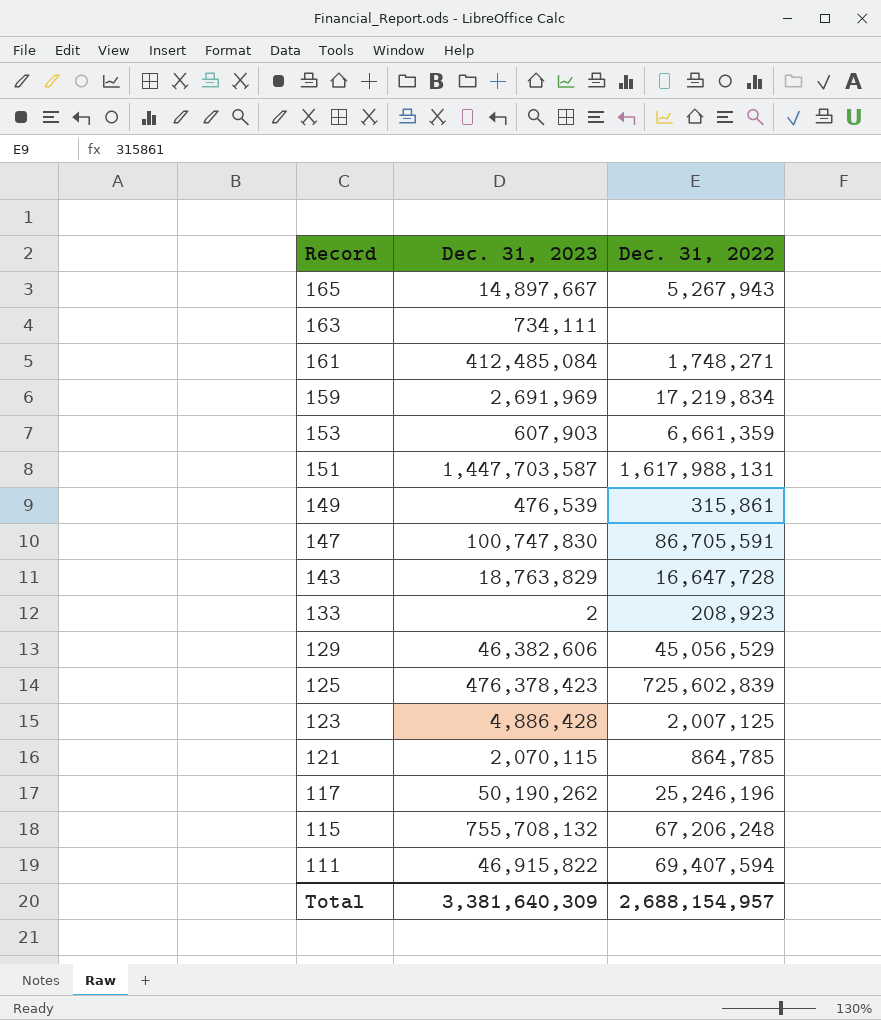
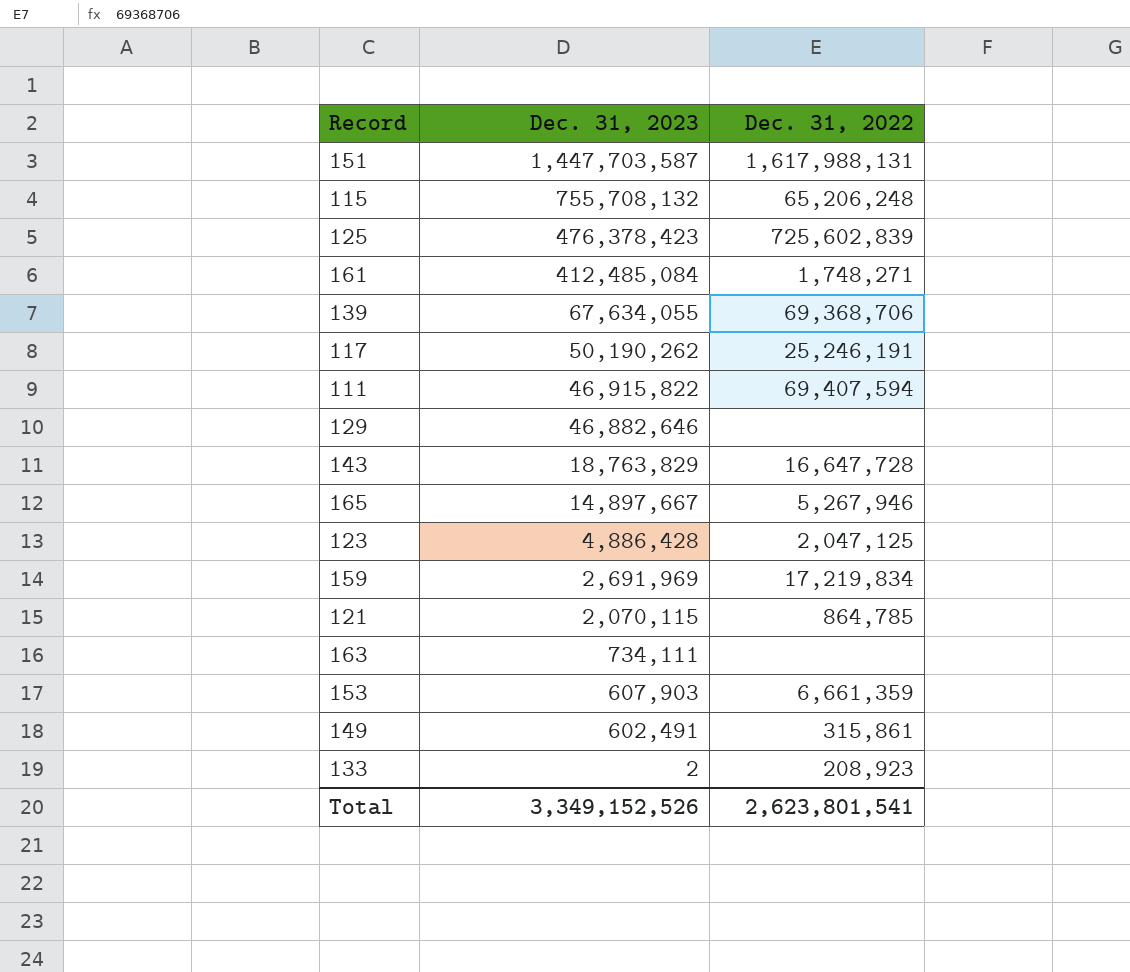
row order: Record descending -> Dec. 31, 2023 descending
row 147: 100,747,830 | 86,705,591 -> none
115 | Dec. 31, 2022: 67,206,248 -> 65,206,248
row 139: none -> 67,634,055 | 69,368,706
117 | Dec. 31, 2022: 25,246,196 -> 25,246,191
129 | Dec. 31, 2023: 46,382,606 -> 46,882,646
129 | Dec. 31, 2022: 45,056,529 -> none
165 | Dec. 31, 2022: 5,267,943 -> 5,267,946
123 | Dec. 31, 2022: 2,007,125 -> 2,047,125
149 | Dec. 31, 2023: 476,539 -> 602,491
Total | Dec. 31, 2023: 3,381,640,309 -> 3,349,152,526
Total | Dec. 31, 2022: 2,688,154,957 -> 2,623,801,541

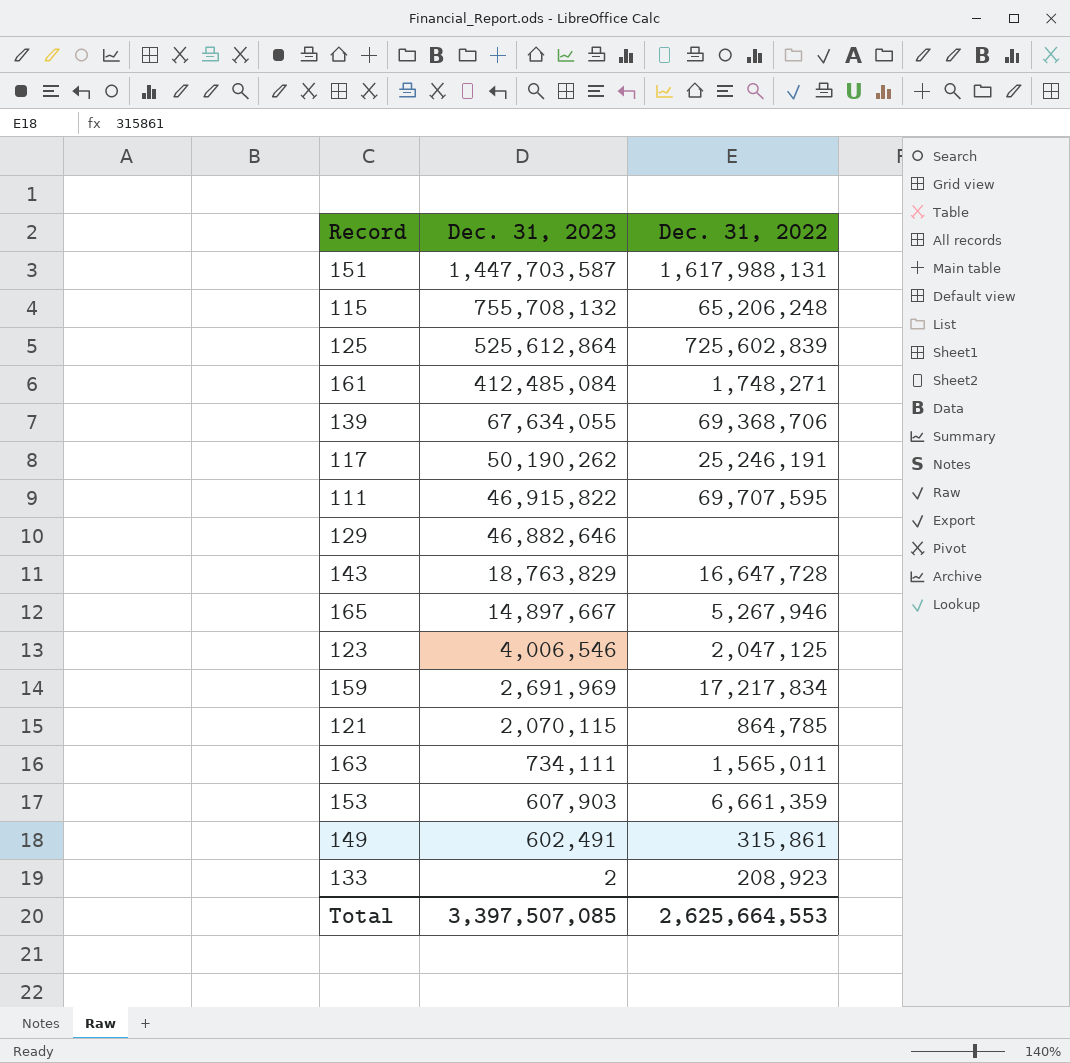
125 | Dec. 31, 2023: 476,378,423 -> 525,612,864
111 | Dec. 31, 2022: 69,407,594 -> 69,707,595
123 | Dec. 31, 2023: 4,886,428 -> 4,006,546
159 | Dec. 31, 2022: 17,219,834 -> 17,217,834
163 | Dec. 31, 2022: none -> 1,565,011
Total | Dec. 31, 2023: 3,349,152,526 -> 3,397,507,085
Total | Dec. 31, 2022: 2,623,801,541 -> 2,625,664,553

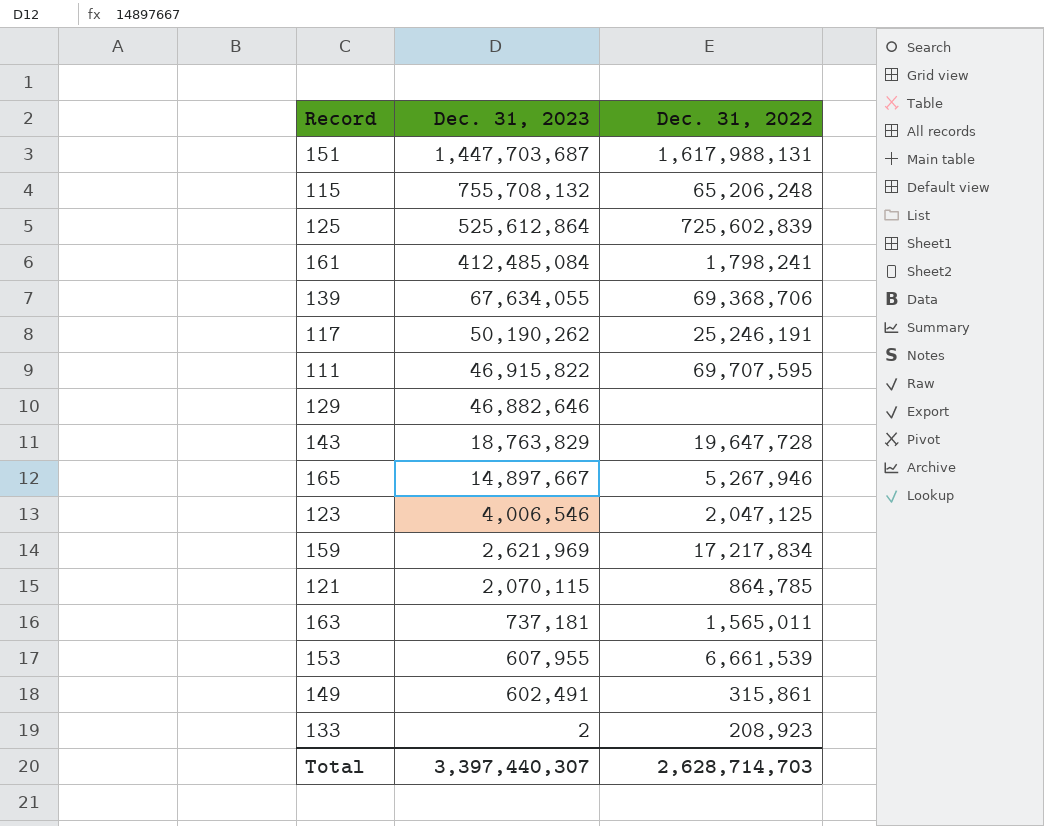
151 | Dec. 31, 2023: 1,447,703,587 -> 1,447,703,687
161 | Dec. 31, 2022: 1,748,271 -> 1,798,241
143 | Dec. 31, 2022: 16,647,728 -> 19,647,728
159 | Dec. 31, 2023: 2,691,969 -> 2,621,969
163 | Dec. 31, 2023: 734,111 -> 737,181
153 | Dec. 31, 2023: 607,903 -> 607,955
153 | Dec. 31, 2022: 6,661,359 -> 6,661,539
Total | Dec. 31, 2023: 3,397,507,085 -> 3,397,440,307
Total | Dec. 31, 2022: 2,625,664,553 -> 2,628,714,703

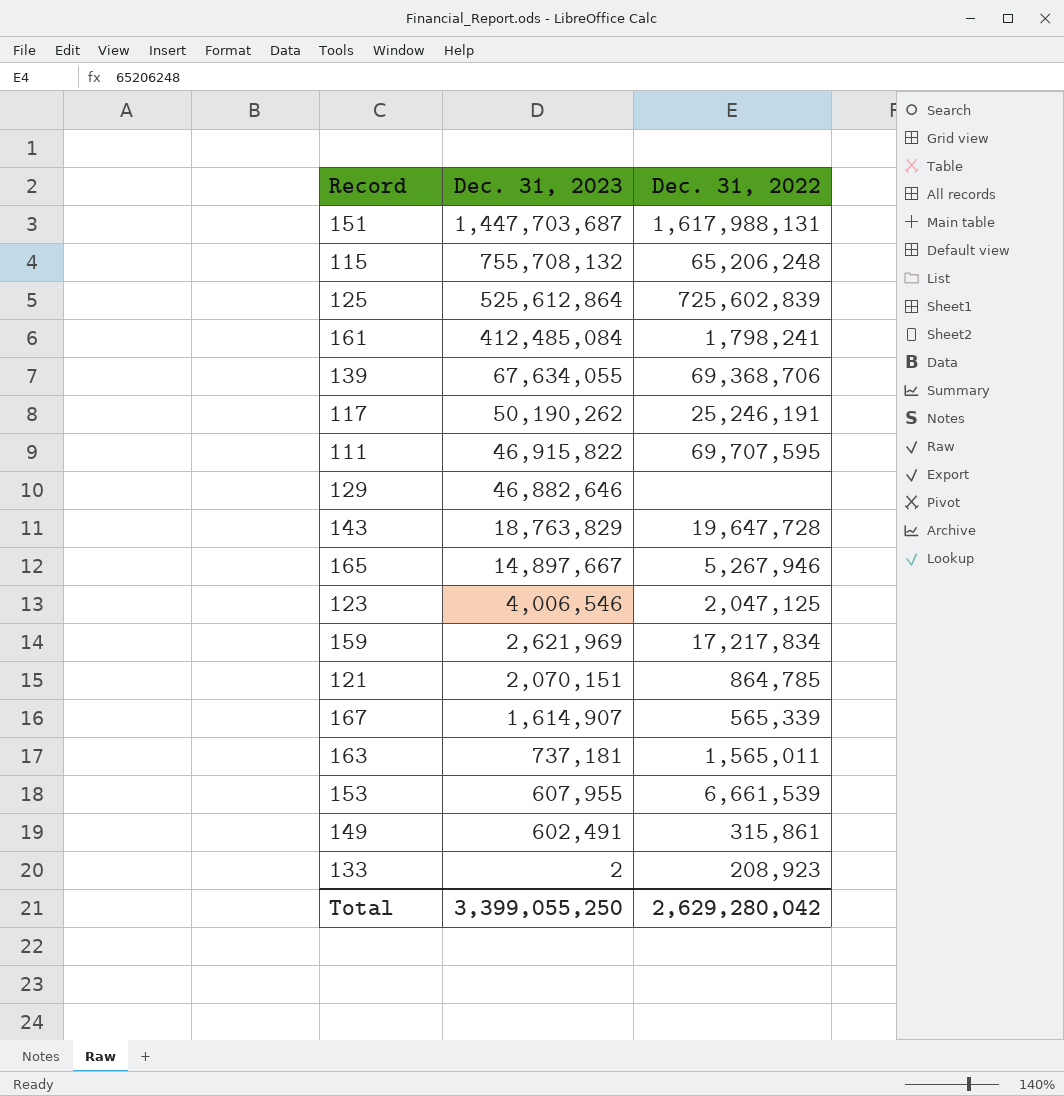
121 | Dec. 31, 2023: 2,070,115 -> 2,070,151
row 167: none -> 1,614,907 | 565,339
Total | Dec. 31, 2023: 3,397,440,307 -> 3,399,055,250
Total | Dec. 31, 2022: 2,628,714,703 -> 2,629,280,042

